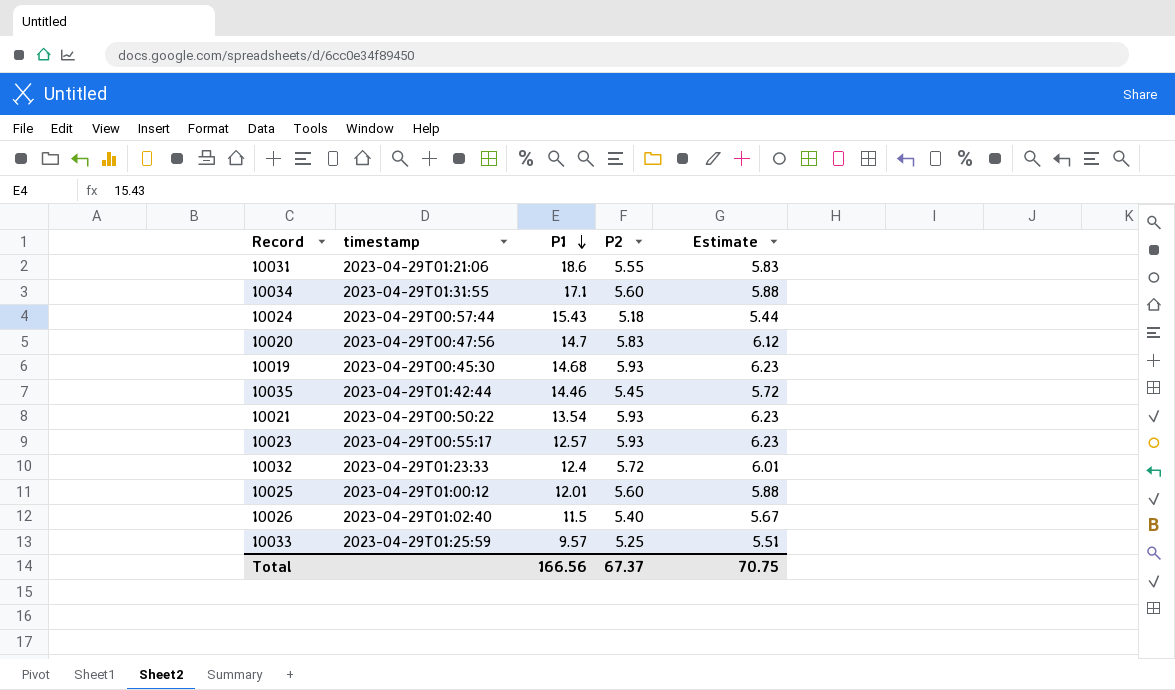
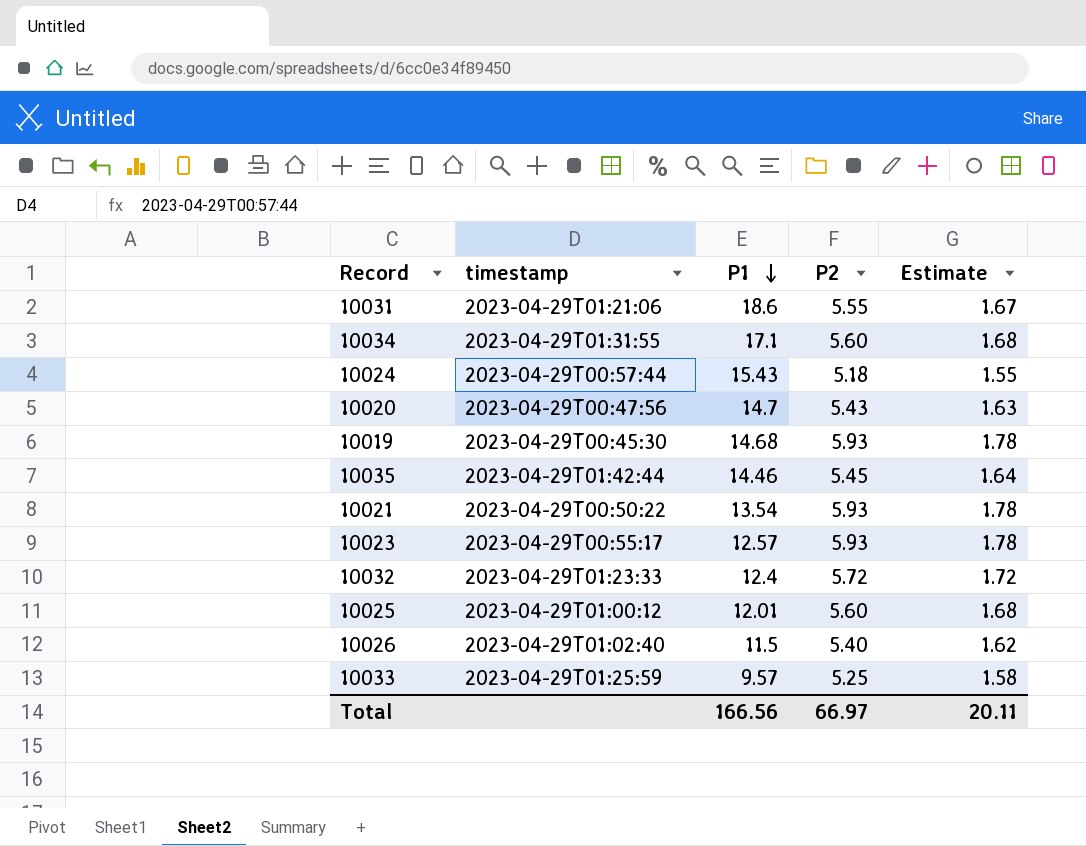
column Estimate | formula: [P2] * 1.05 -> [P2] * 0.3
10020 | P2: 5.83 -> 5.43
Total | P2: 67.37 -> 66.97
Total | Estimate: 70.75 -> 20.11

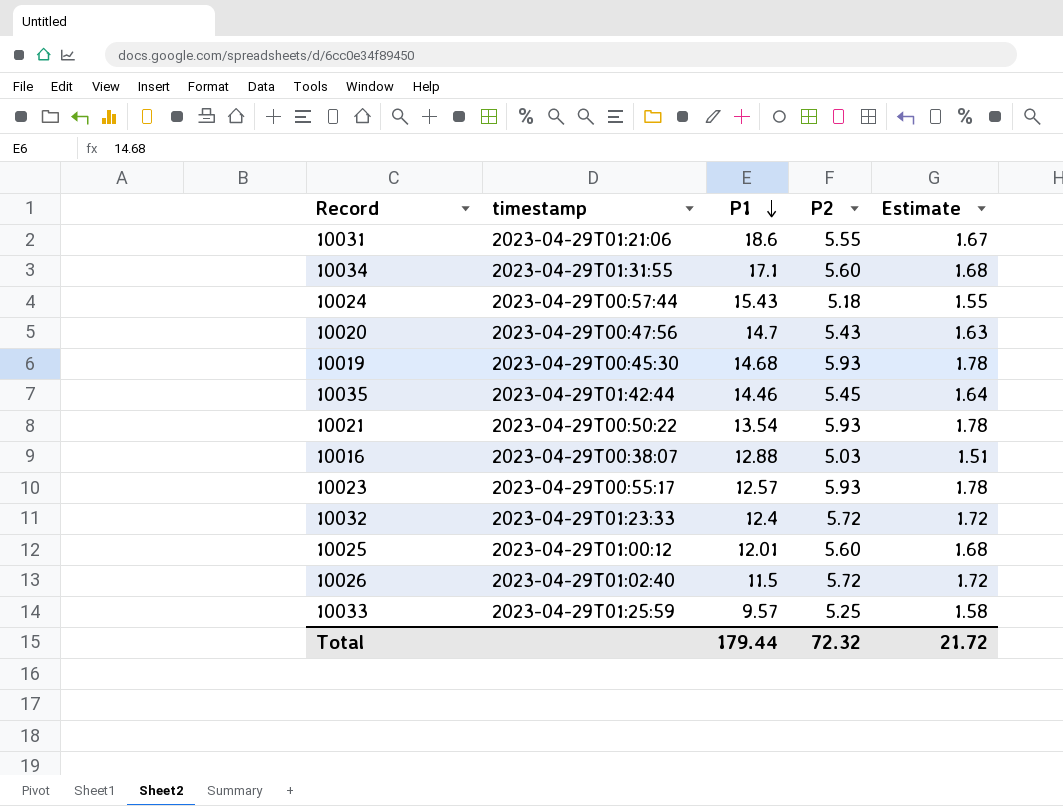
row 10016: none -> 2023-04-29T00:38:07 | 12.88 | 5.03 | 1.51
10026 | P2: 5.40 -> 5.72
10026 | Estimate: 1.62 -> 1.72
Total | P1: 166.56 -> 179.44
Total | P2: 66.97 -> 72.32
Total | Estimate: 20.11 -> 21.72

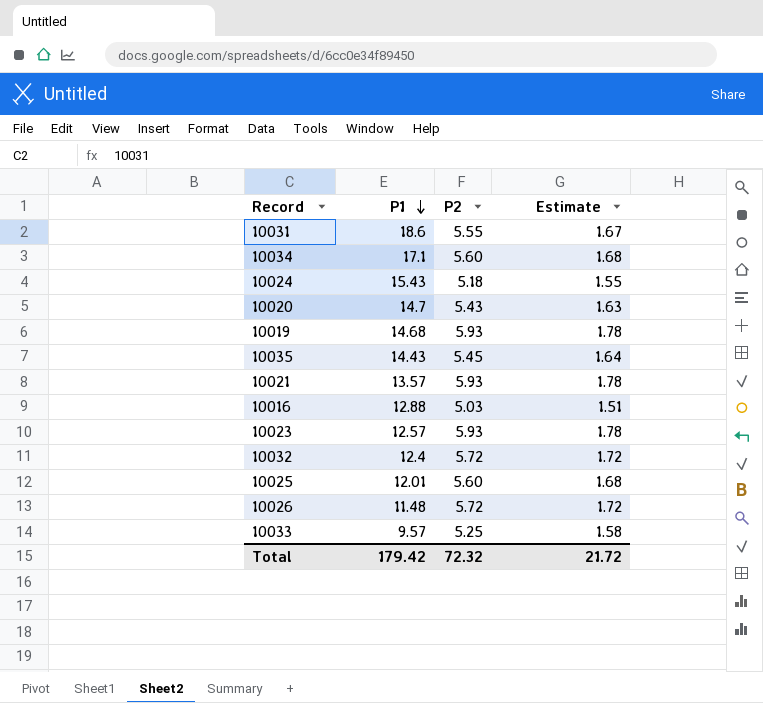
column timestamp | position: 2 -> none
10035 | P1: 14.46 -> 14.43
10021 | P1: 13.54 -> 13.57
10026 | P1: 11.5 -> 11.48
Total | P1: 179.44 -> 179.42

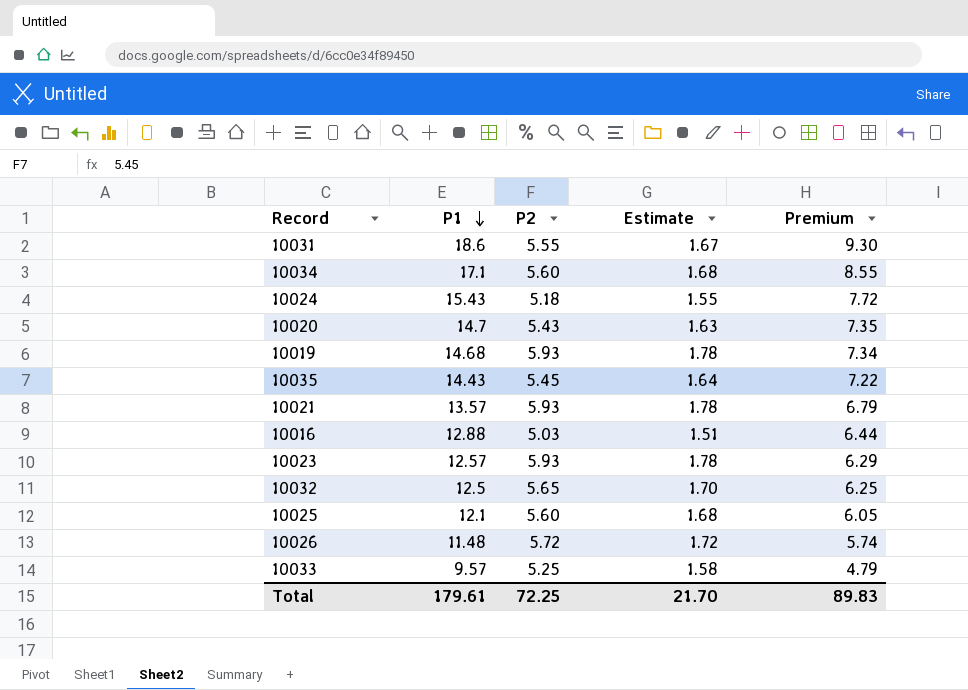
column Premium | formula: none -> [P1] * 0.5
10032 | P1: 12.4 -> 12.5
10032 | P2: 5.72 -> 5.65
10032 | Estimate: 1.72 -> 1.70
10025 | P1: 12.01 -> 12.1
Total | P1: 179.42 -> 179.61
Total | P2: 72.32 -> 72.25
Total | Estimate: 21.72 -> 21.70

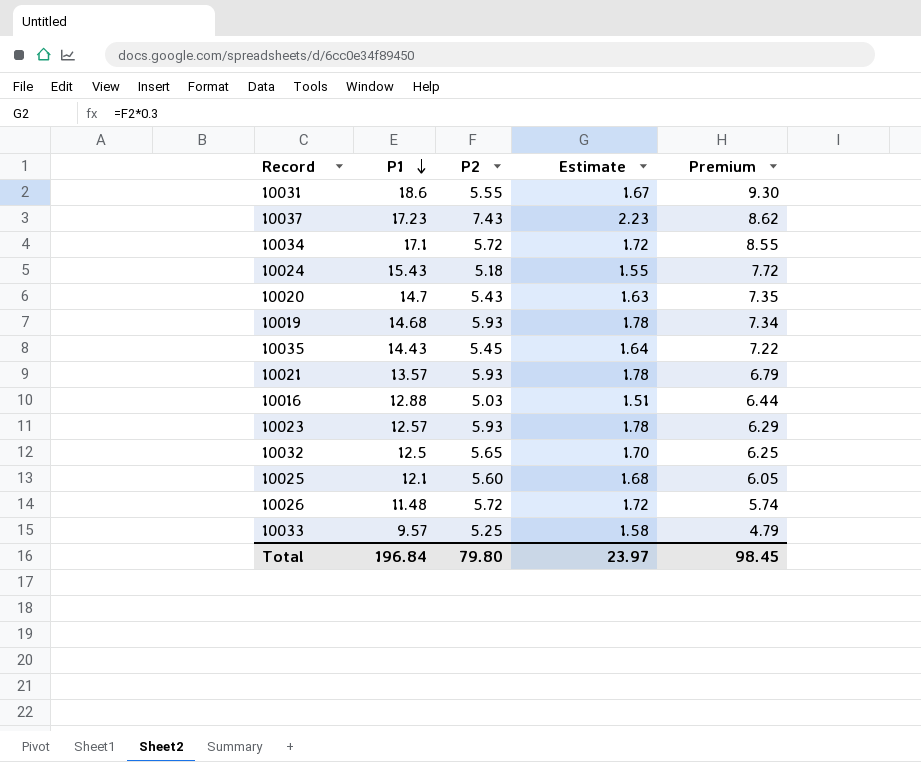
row 10037: none -> 17.23 | 7.43 | 2.23 | 8.62
10034 | P2: 5.60 -> 5.72
10034 | Estimate: 1.68 -> 1.72
Total | P1: 179.61 -> 196.84
Total | P2: 72.25 -> 79.80
Total | Estimate: 21.70 -> 23.97
Total | Premium: 89.83 -> 98.45

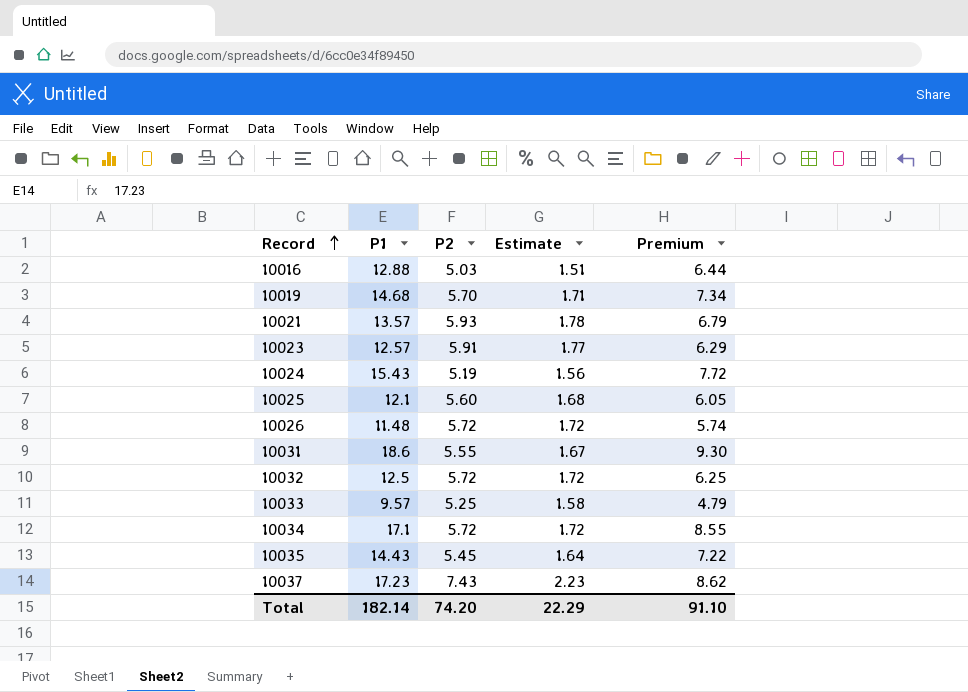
row order: P1 descending -> Record ascending
row 10020: 14.7 | 5.43 | 1.63 | 7.35 -> none
10019 | P2: 5.93 -> 5.70
10019 | Estimate: 1.78 -> 1.71
10023 | P2: 5.93 -> 5.91
10023 | Estimate: 1.78 -> 1.77
10024 | P2: 5.18 -> 5.19
10024 | Estimate: 1.55 -> 1.56
10032 | P2: 5.65 -> 5.72
10032 | Estimate: 1.70 -> 1.72
Total | P1: 196.84 -> 182.14
Total | P2: 79.80 -> 74.20
Total | Estimate: 23.97 -> 22.29
Total | Premium: 98.45 -> 91.10

